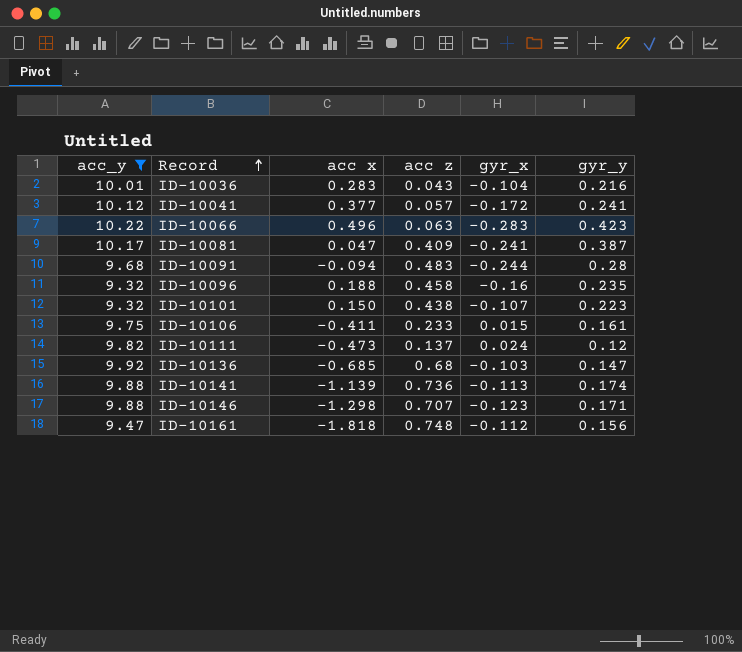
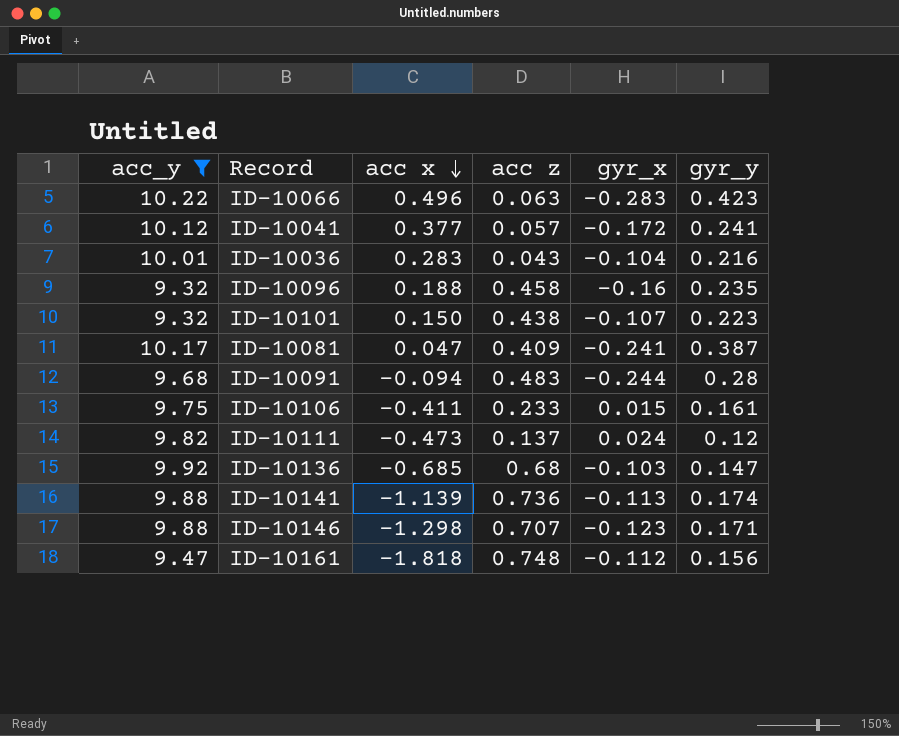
row order: Record ascending -> acc x descending

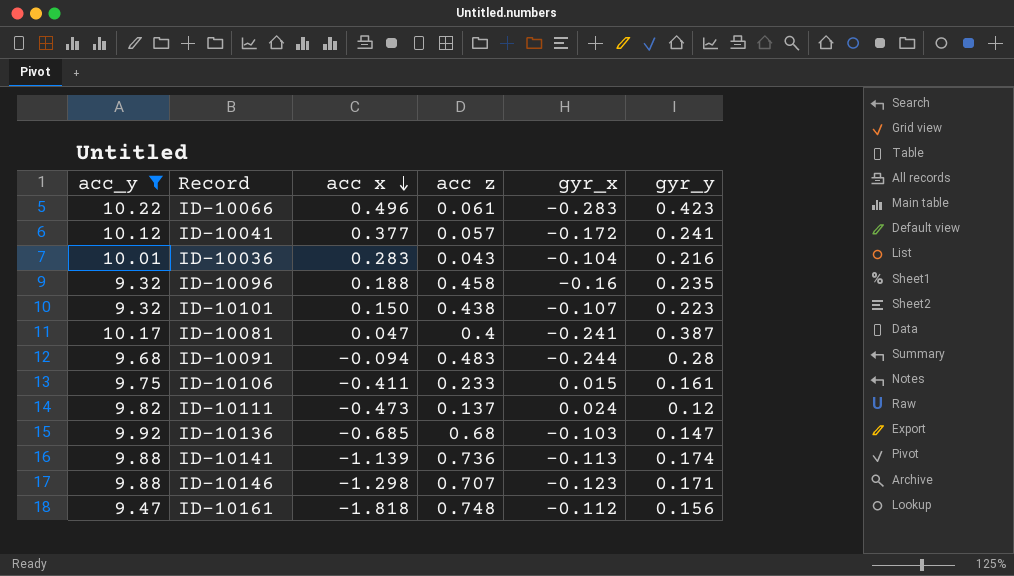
ID-10066 | acc z: 0.063 -> 0.061
ID-10081 | acc z: 0.409 -> 0.4

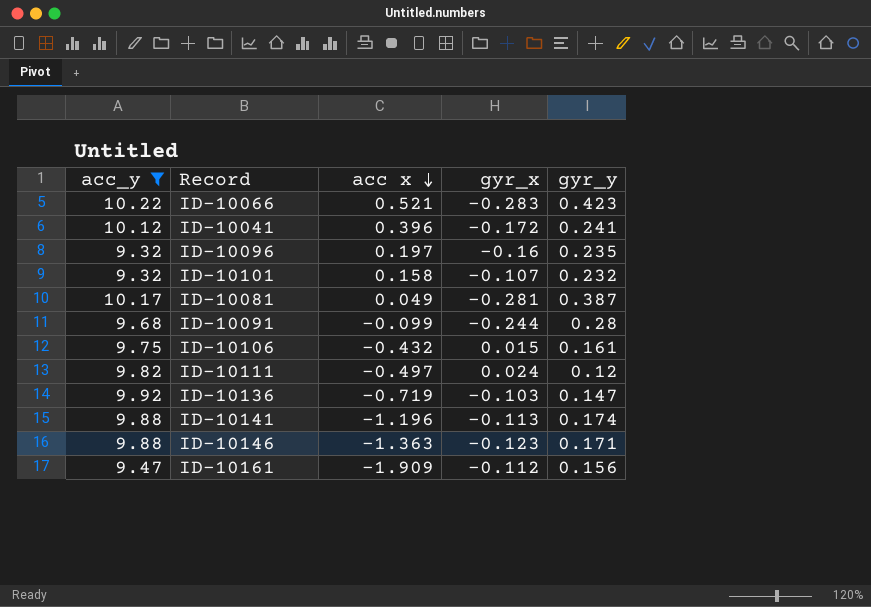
column acc z | position: 4 -> none
row ID-10036: 10.01 | 0.283 | 0.043 | -0.104 | 0.216 -> none
ID-10066 | acc x: 0.496 -> 0.521
ID-10041 | acc x: 0.377 -> 0.396
ID-10096 | acc x: 0.188 -> 0.197
ID-10101 | acc x: 0.150 -> 0.158
ID-10101 | gyr_y: 0.223 -> 0.232
ID-10081 | acc x: 0.047 -> 0.049
ID-10081 | gyr_x: -0.241 -> -0.281
ID-10091 | acc x: -0.094 -> -0.099
ID-10106 | acc x: -0.411 -> -0.432
ID-10111 | acc x: -0.473 -> -0.497
ID-10136 | acc x: -0.685 -> -0.719
ID-10141 | acc x: -1.139 -> -1.196
ID-10146 | acc x: -1.298 -> -1.363
ID-10161 | acc x: -1.818 -> -1.909

